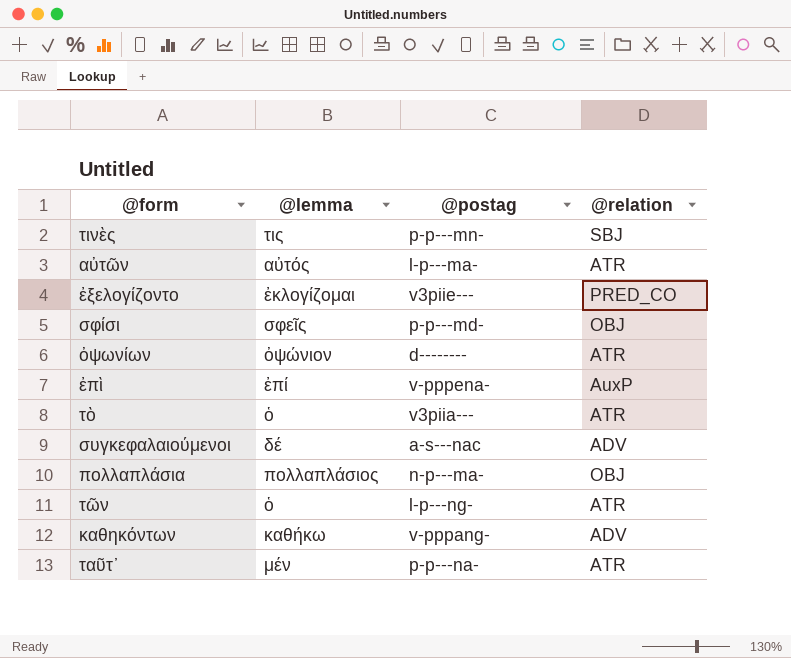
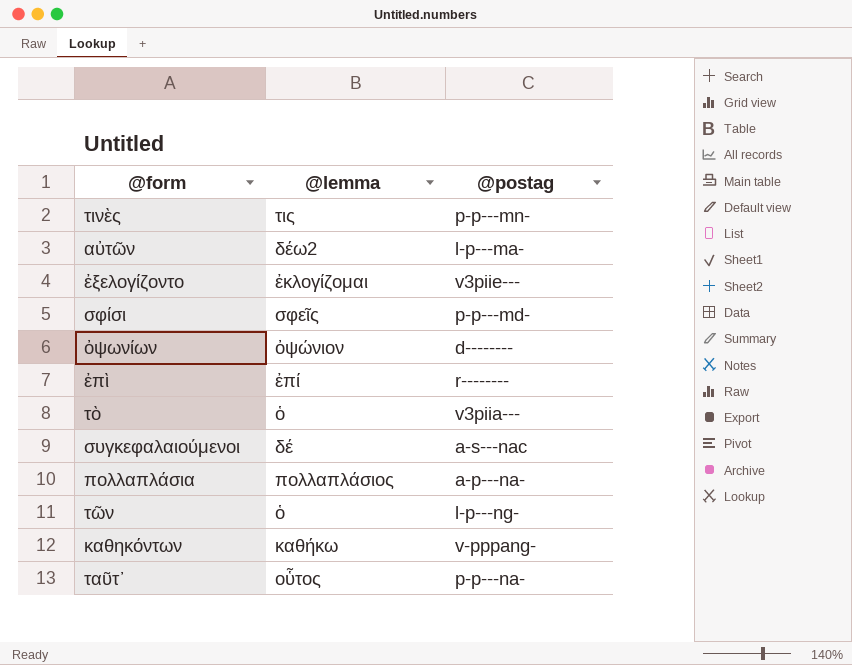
column @relation | position: 4 -> none
αὐτῶν | @lemma: αὐτός -> δέω2
ἐπὶ | @postag: v-pppena- -> r--------
πολλαπλάσια | @postag: n-p---ma- -> a-p---na-
ταῦτ᾽ | @lemma: μέν -> οὗτος

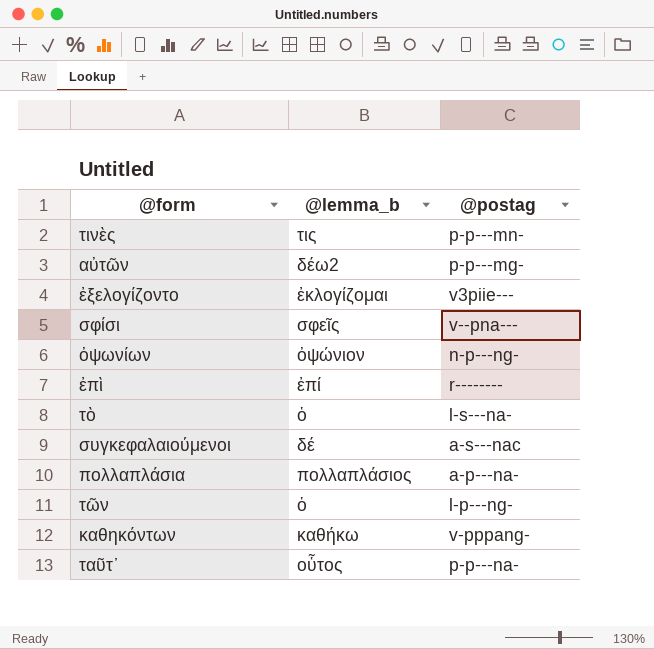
column name: @lemma -> @lemma_b
αὐτῶν | @postag: l-p---ma- -> p-p---mg-
σφίσι | @postag: p-p---md- -> v--pna---
ὀψωνίων | @postag: d-------- -> n-p---ng-
τὸ | @postag: v3piia--- -> l-s---na-

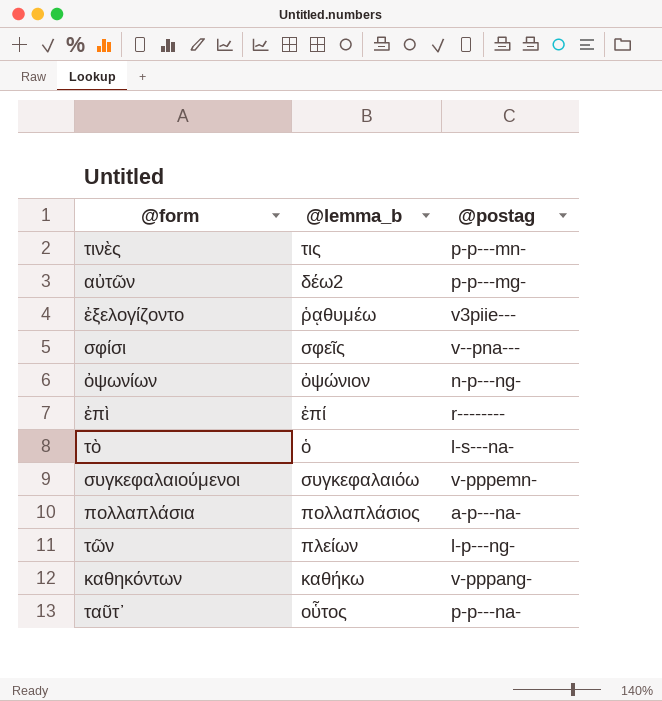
ἐξελογίζοντο | @lemma_b: ἐκλογίζομαι -> ῥᾳθυμέω
συγκεφαλαιούμενοι | @lemma_b: δέ -> συγκεφαλαιόω
συγκεφαλαιούμενοι | @postag: a-s---nac -> v-pppemn-
τῶν | @lemma_b: ὁ -> πλείων

